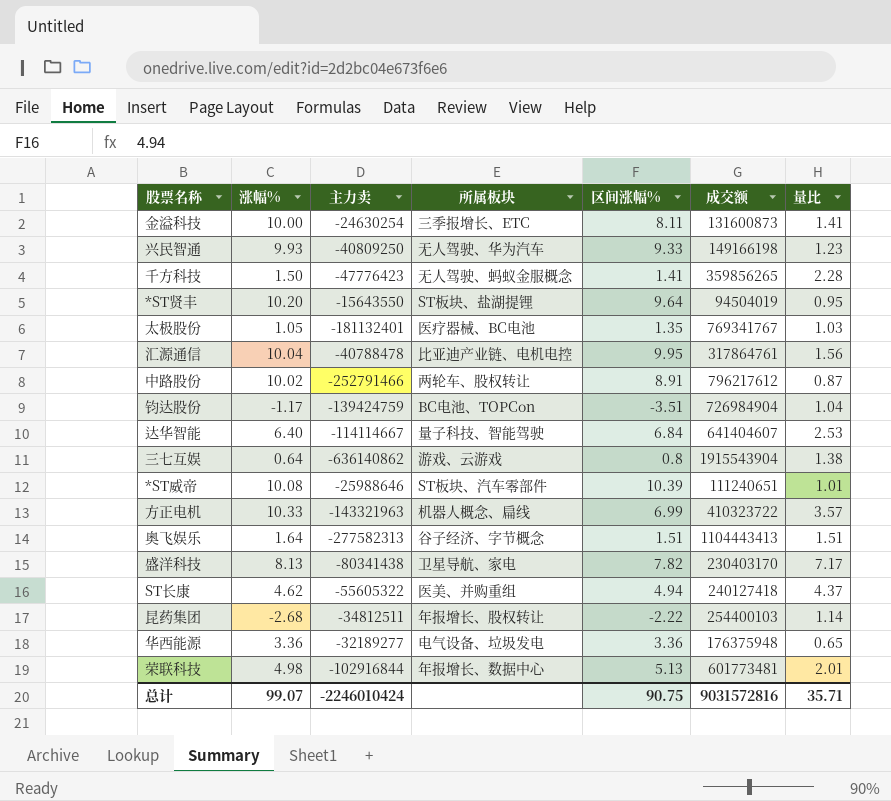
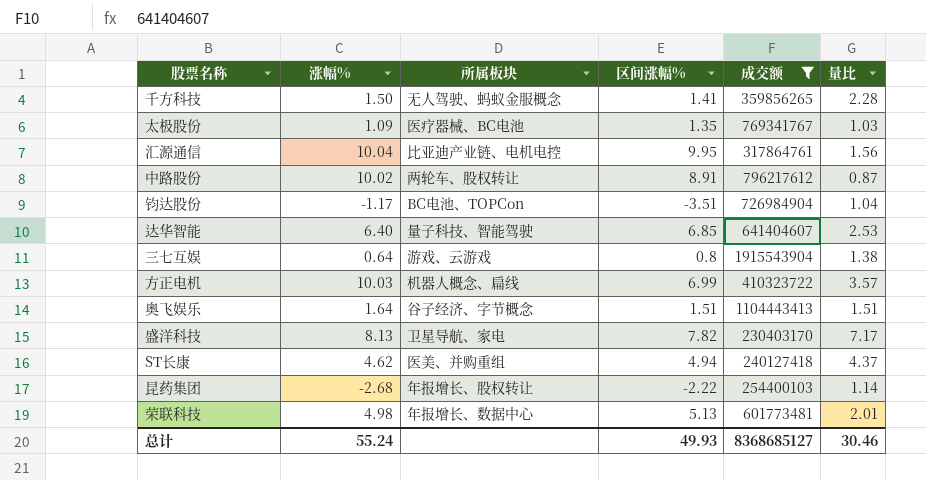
filter: none -> 成交额 >= 230403170
column 主力卖 | position: 3 -> none
太极股份 | 涨幅%: 1.05 -> 1.09
达华智能 | 区间涨幅%: 6.84 -> 6.85
方正电机 | 涨幅%: 10.33 -> 10.03
总计 | 涨幅%: 99.07 -> 55.24
总计 | 区间涨幅%: 90.75 -> 49.93
总计 | 成交额: 9031572816 -> 8368685127
总计 | 量比: 35.71 -> 30.46

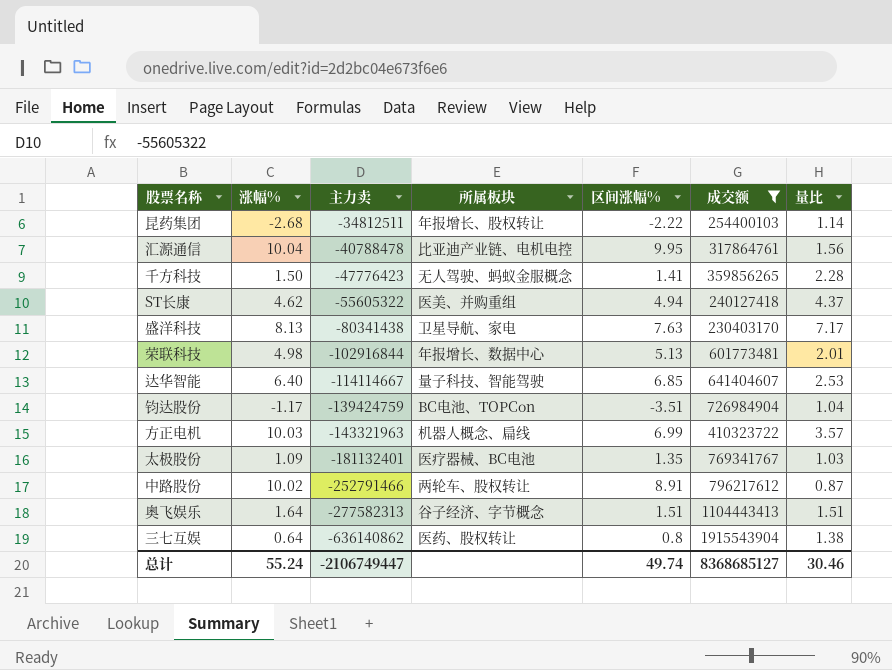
row order: none -> 主力卖 descending
column 主力卖 | position: none -> 3
盛洋科技 | 区间涨幅%: 7.82 -> 7.63
三七互娱 | 所属板块: 游戏、云游戏 -> 医药、股权转让
总计 | 区间涨幅%: 49.93 -> 49.74

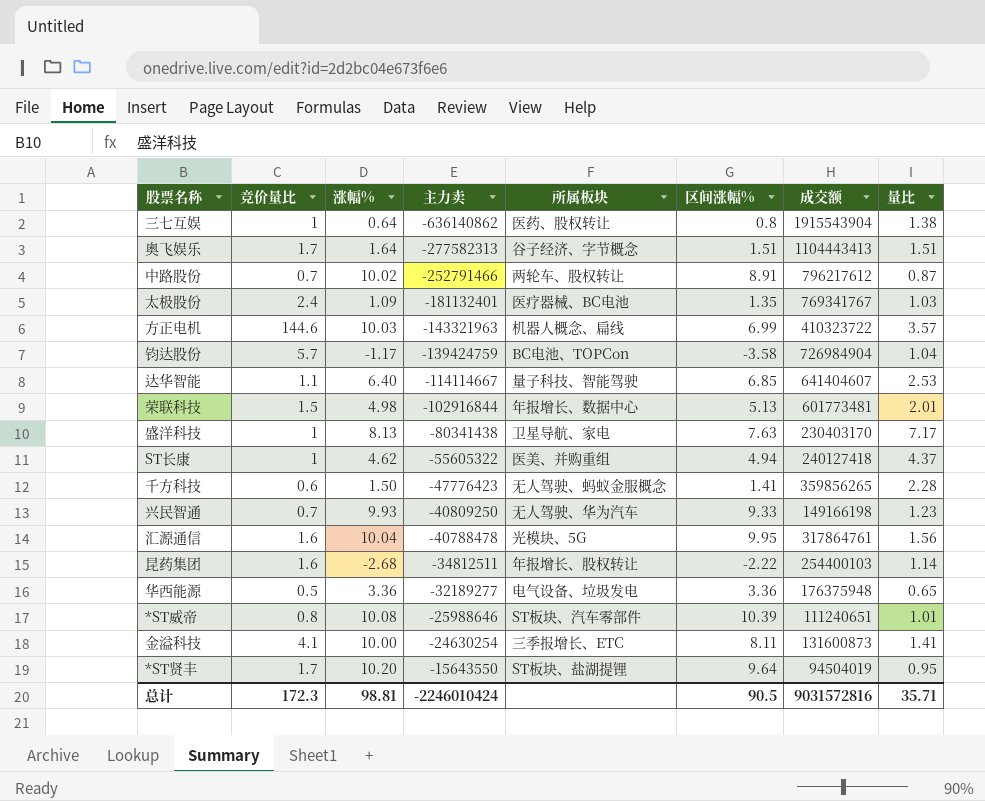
filter: 成交额 >= 230403170 -> none
row order: 主力卖 descending -> 主力卖 ascending
column 竞价量比 | position: none -> 2
钧达股份 | 区间涨幅%: -3.51 -> -3.58
汇源通信 | 所属板块: 比亚迪产业链、电机电控 -> 光模块、5G
总计 | 涨幅%: 55.24 -> 98.81
总计 | 主力卖: -2106749447 -> -2246010424
总计 | 区间涨幅%: 49.74 -> 90.5
总计 | 成交额: 8368685127 -> 9031572816
总计 | 量比: 30.46 -> 35.71

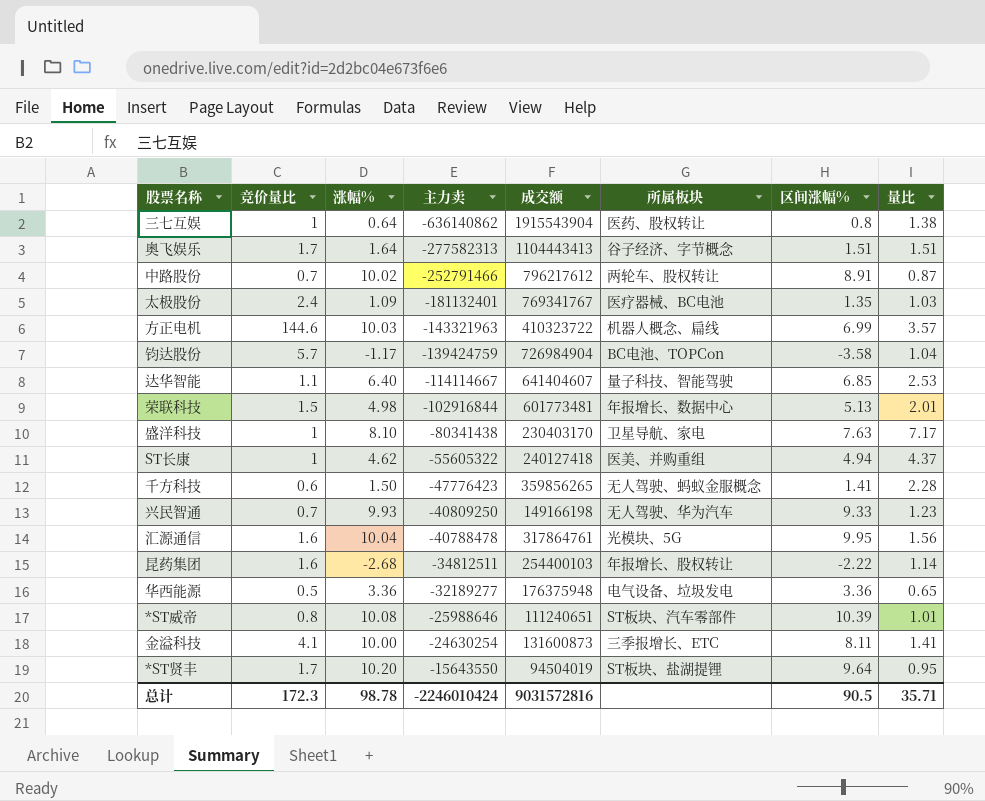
column 成交额 | position: 7 -> 5
盛洋科技 | 涨幅%: 8.13 -> 8.10
总计 | 涨幅%: 98.81 -> 98.78

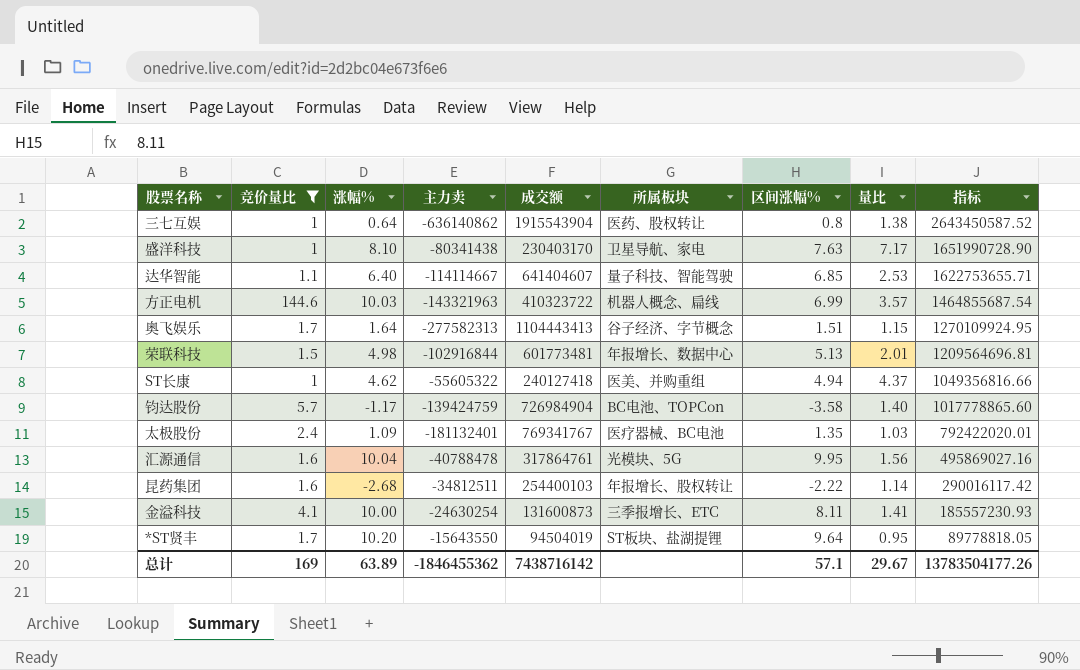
filter: none -> 竞价量比 >= 1
row order: 主力卖 ascending -> 指标 descending
column 指标 | formula: none -> [成交额] * [量比]
奥飞娱乐 | 量比: 1.51 -> 1.15
钧达股份 | 量比: 1.04 -> 1.40
总计 | 竞价量比: 172.3 -> 169
总计 | 涨幅%: 98.78 -> 63.89
总计 | 主力卖: -2246010424 -> -1846455362
总计 | 成交额: 9031572816 -> 7438716142
总计 | 区间涨幅%: 90.5 -> 57.1
总计 | 量比: 35.71 -> 29.67

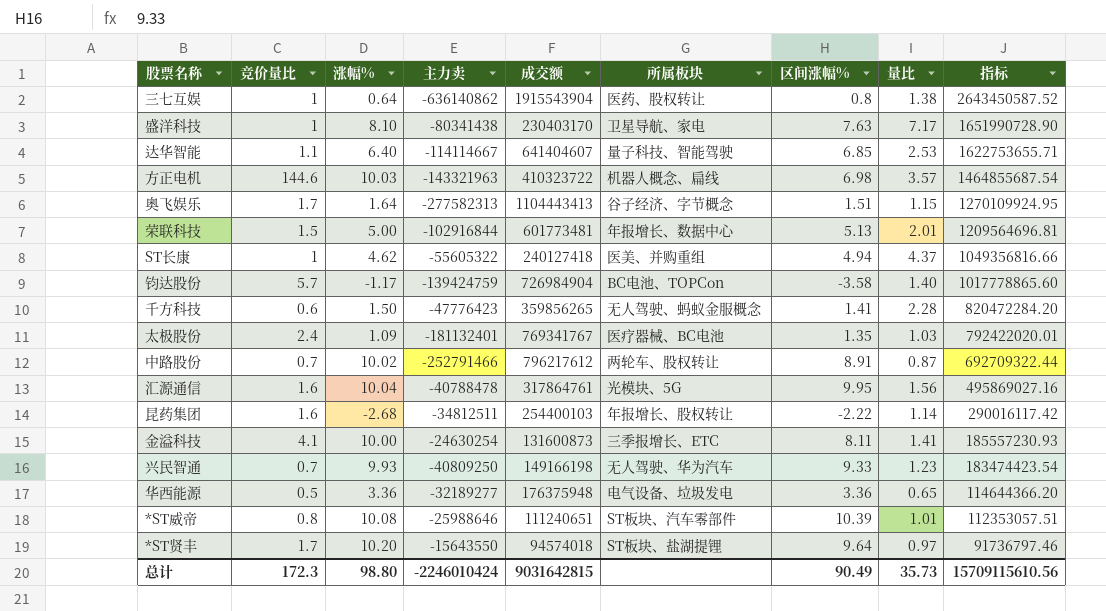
filter: 竞价量比 >= 1 -> none
方正电机 | 区间涨幅%: 6.99 -> 6.98
荣联科技 | 涨幅%: 4.98 -> 5.00
*ST贤丰 | 成交额: 94504019 -> 94574018
*ST贤丰 | 量比: 0.95 -> 0.97
*ST贤丰 | 指标: 89778818.05 -> 91736797.46
总计 | 竞价量比: 169 -> 172.3
总计 | 涨幅%: 63.89 -> 98.80
总计 | 主力卖: -1846455362 -> -2246010424
总计 | 成交额: 7438716142 -> 9031642815
总计 | 区间涨幅%: 57.1 -> 90.49
总计 | 量比: 29.67 -> 35.73
总计 | 指标: 13783504177.26 -> 15709115610.56

